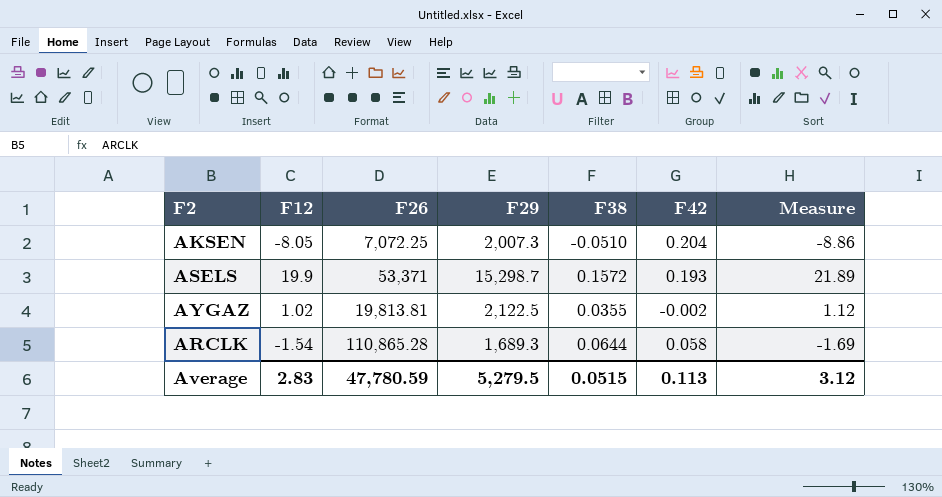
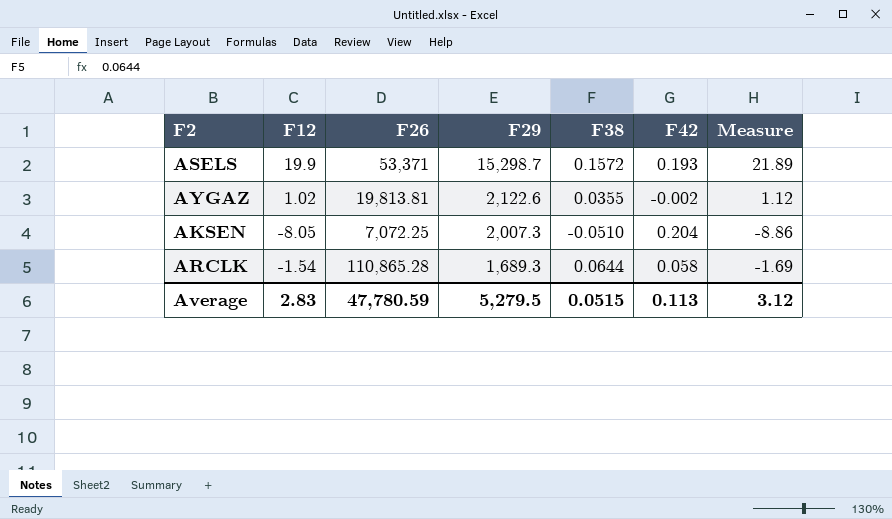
row order: none -> F29 descending
AYGAZ | F29: 2,122.5 -> 2,122.6

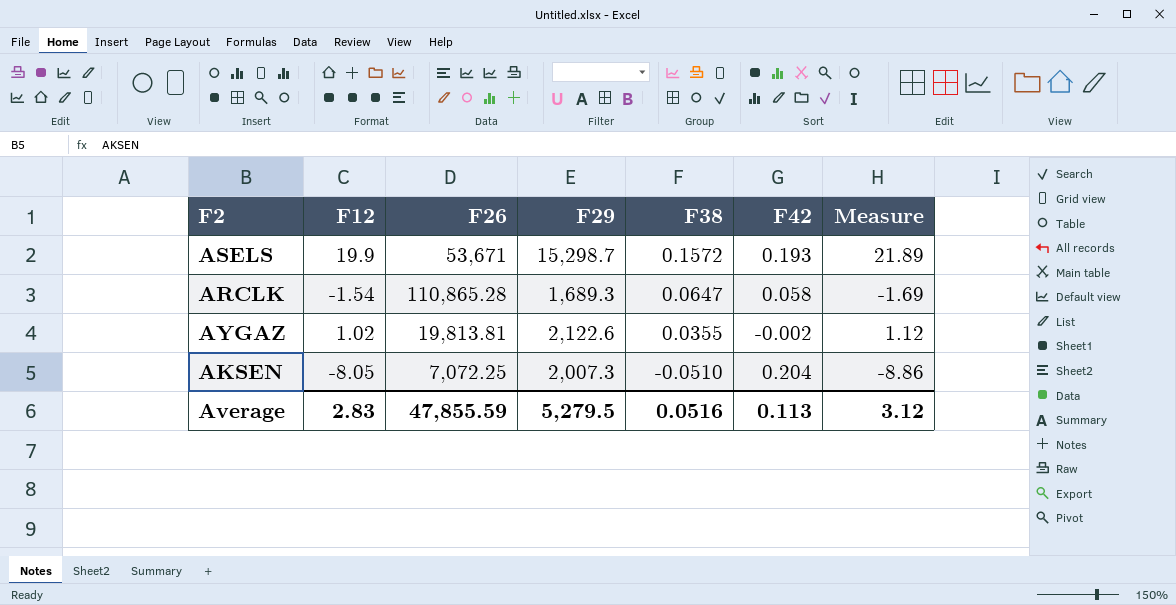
row order: F29 descending -> F38 descending
ASELS | F26: 53,371 -> 53,671
ARCLK | F38: 0.0644 -> 0.0647
Average | F26: 47,780.59 -> 47,855.59
Average | F38: 0.0515 -> 0.0516

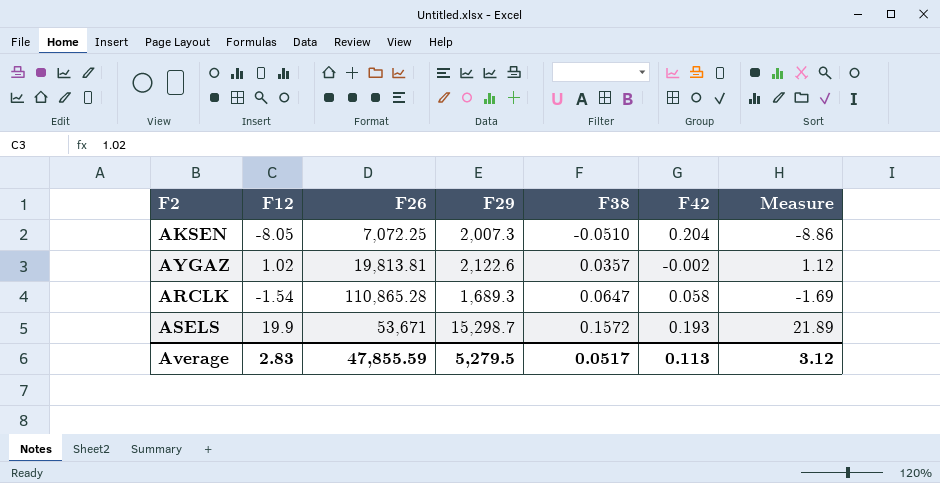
row order: F38 descending -> F38 ascending
AYGAZ | F38: 0.0355 -> 0.0357
Average | F38: 0.0516 -> 0.0517

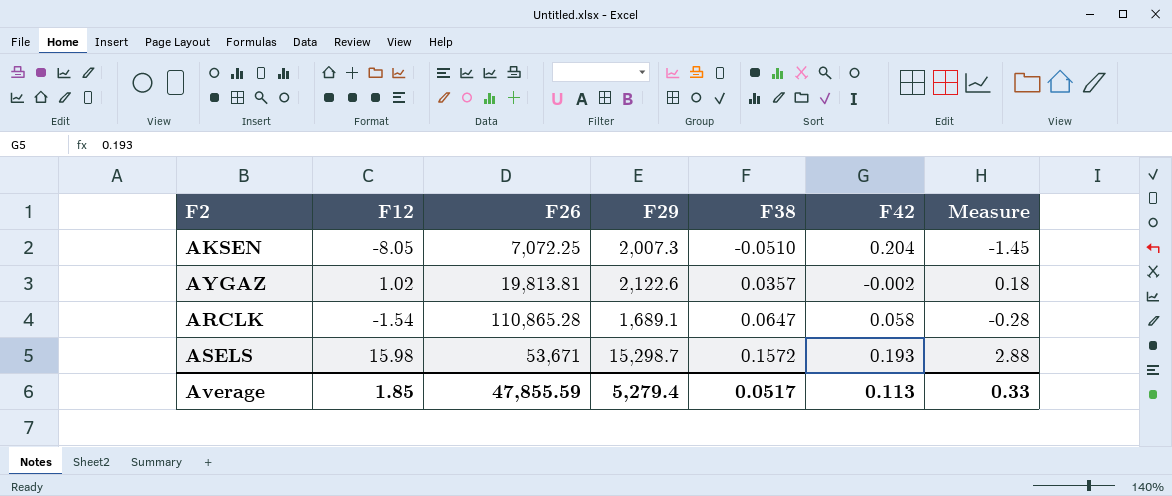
column Measure | formula: [F12] * 1.1 -> [F12] * 0.18
ARCLK | F29: 1,689.3 -> 1,689.1
ASELS | F12: 19.9 -> 15.98
Average | F12: 2.83 -> 1.85
Average | F29: 5,279.5 -> 5,279.4
Average | Measure: 3.12 -> 0.33

